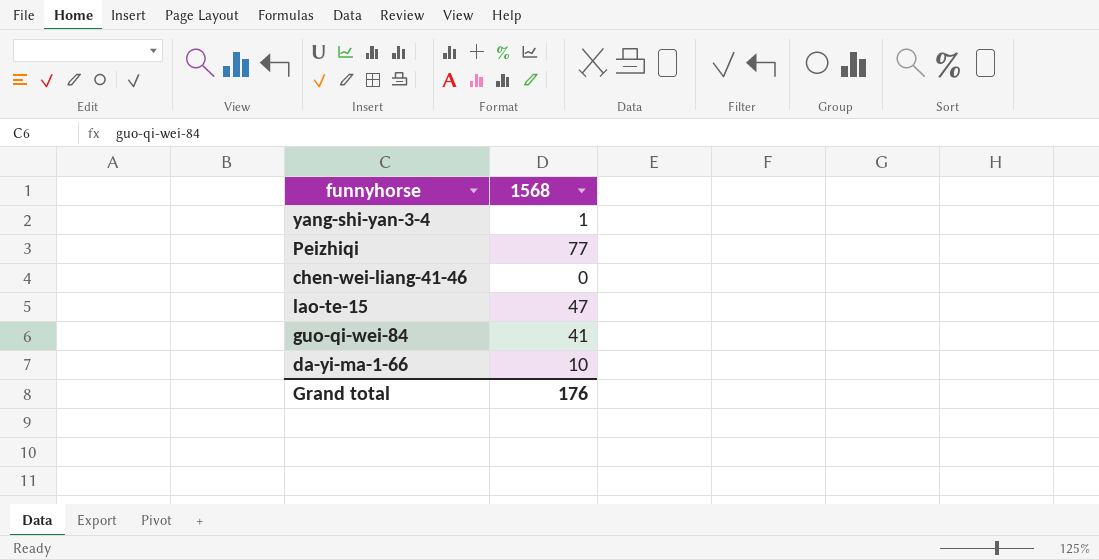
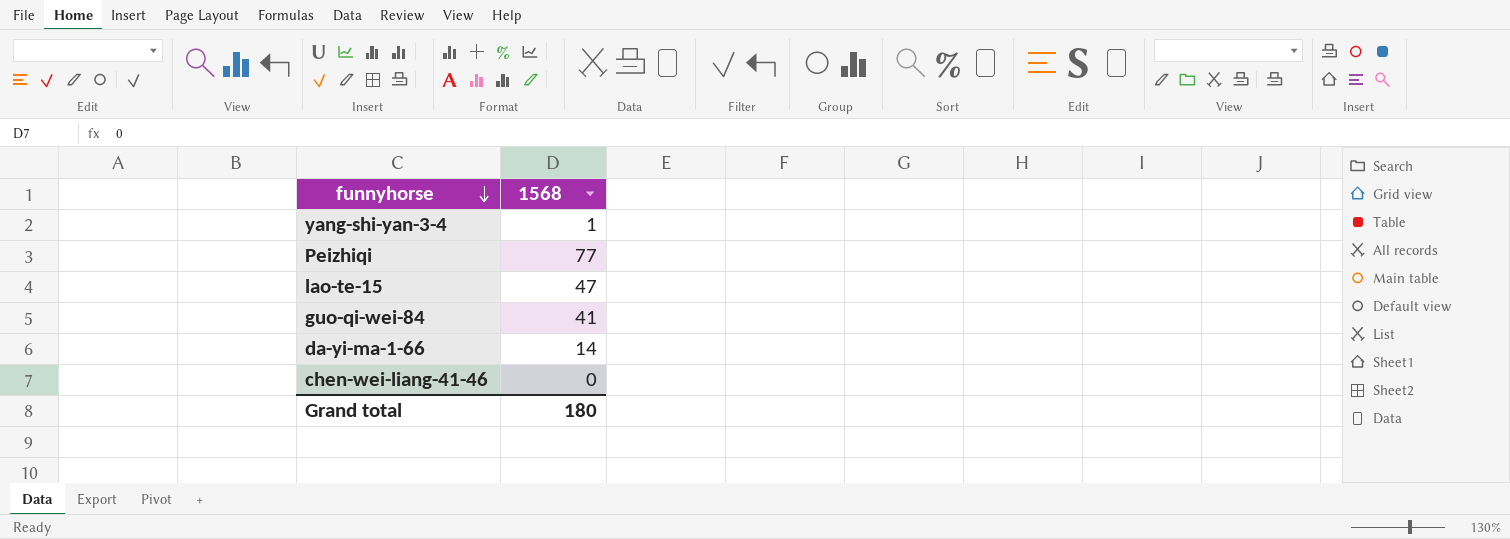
row order: none -> funnyhorse descending
da-yi-ma-1-66 | 1568: 10 -> 14
Grand total | 1568: 176 -> 180

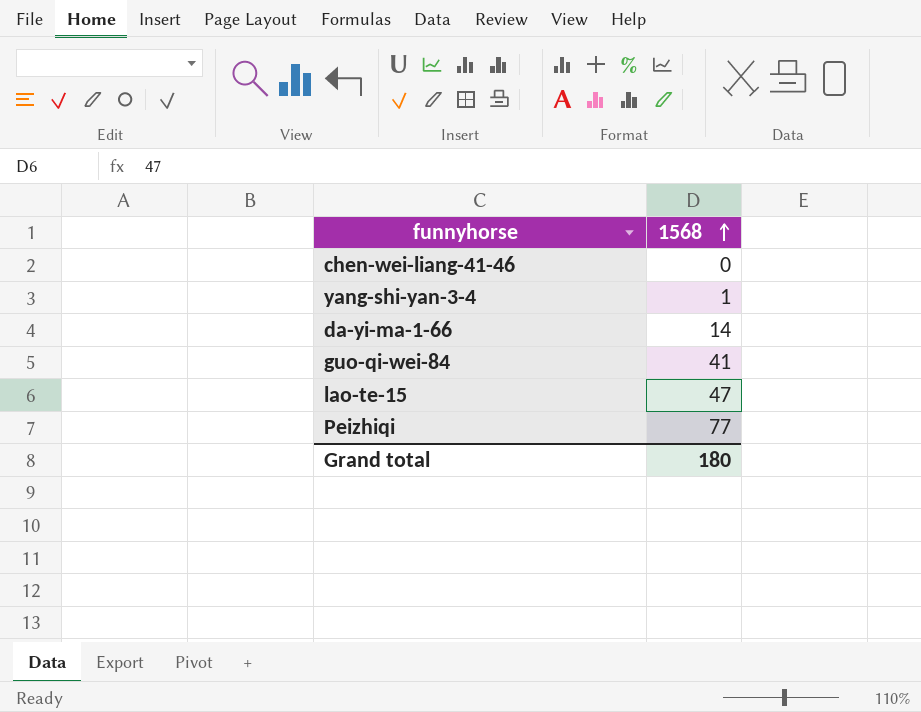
row order: funnyhorse descending -> 1568 ascending

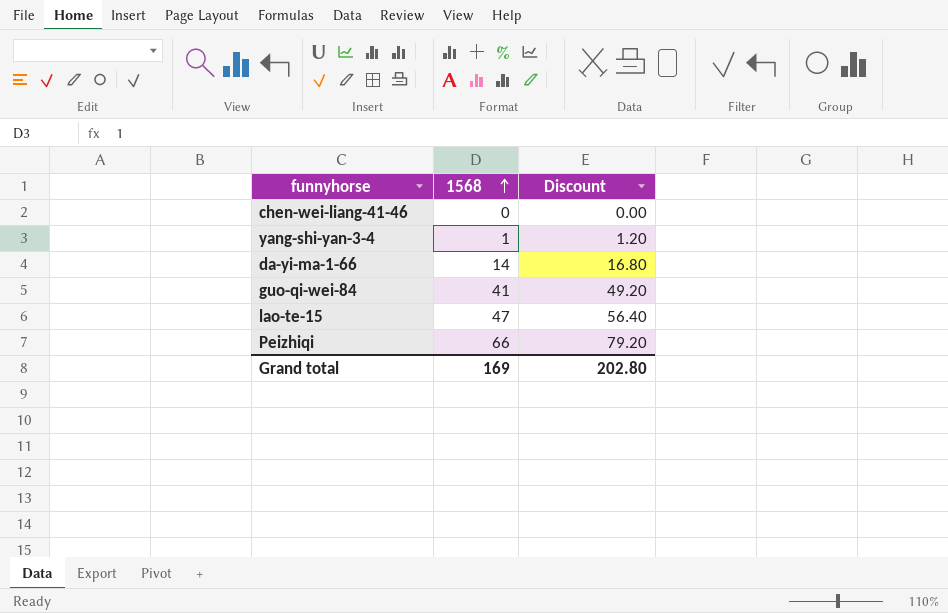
column Discount | formula: none -> [1568] * 1.2
Peizhiqi | 1568: 77 -> 66
Grand total | 1568: 180 -> 169

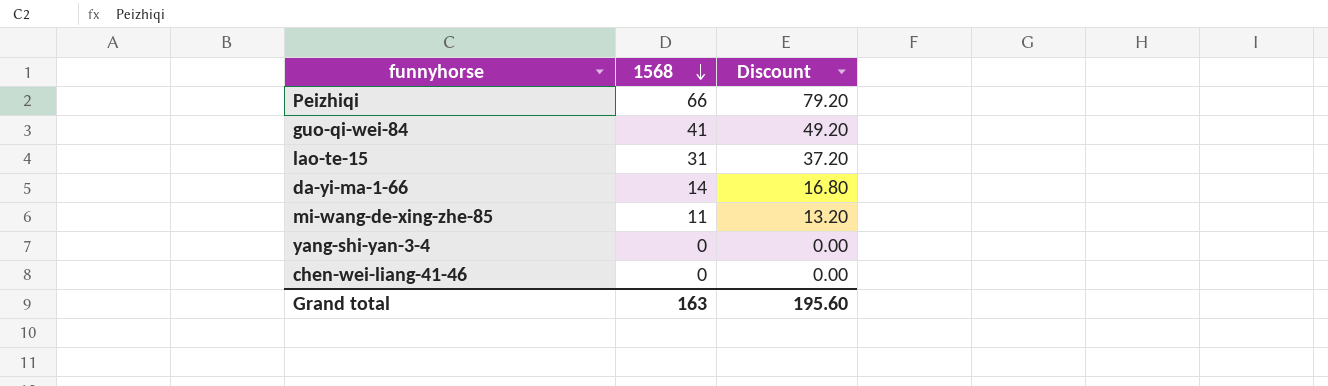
row order: 1568 ascending -> 1568 descending
lao-te-15 | 1568: 47 -> 31
lao-te-15 | Discount: 56.40 -> 37.20
row mi-wang-de-xing-zhe-85: none -> 11 | 13.20
yang-shi-yan-3-4 | 1568: 1 -> 0
yang-shi-yan-3-4 | Discount: 1.20 -> 0.00
Grand total | 1568: 169 -> 163
Grand total | Discount: 202.80 -> 195.60

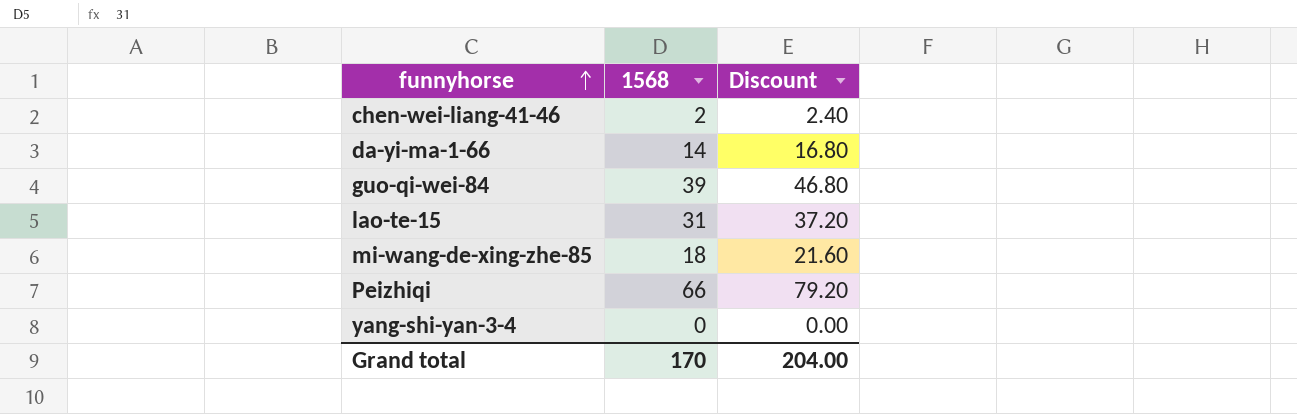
row order: 1568 descending -> funnyhorse ascending
chen-wei-liang-41-46 | 1568: 0 -> 2
chen-wei-liang-41-46 | Discount: 0.00 -> 2.40
guo-qi-wei-84 | 1568: 41 -> 39
guo-qi-wei-84 | Discount: 49.20 -> 46.80
mi-wang-de-xing-zhe-85 | 1568: 11 -> 18
mi-wang-de-xing-zhe-85 | Discount: 13.20 -> 21.60
Grand total | 1568: 163 -> 170
Grand total | Discount: 195.60 -> 204.00

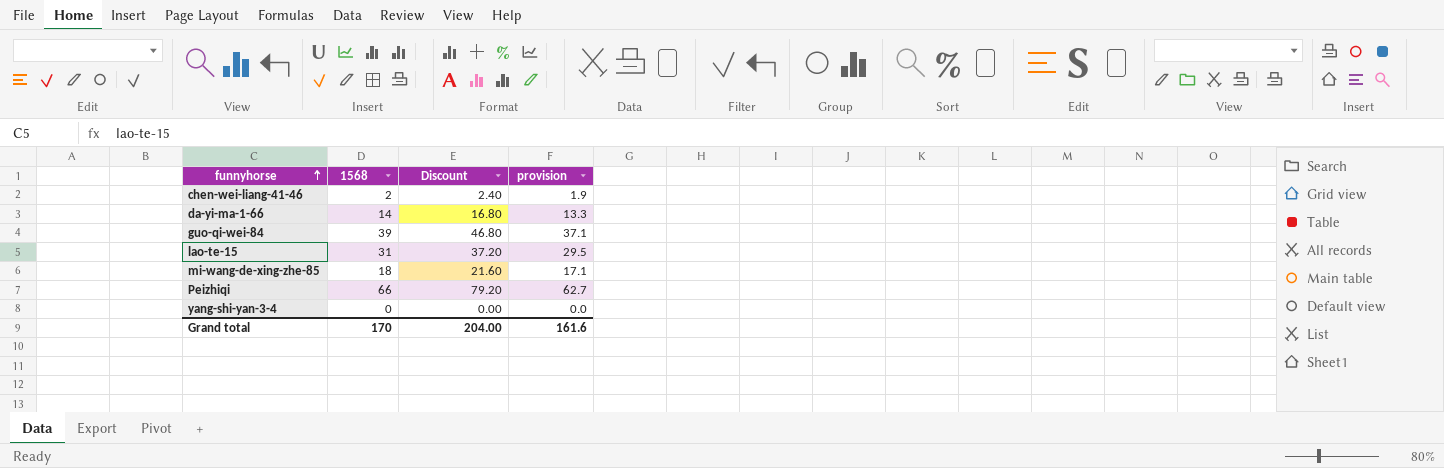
column provision | formula: none -> [1568] * 0.95

